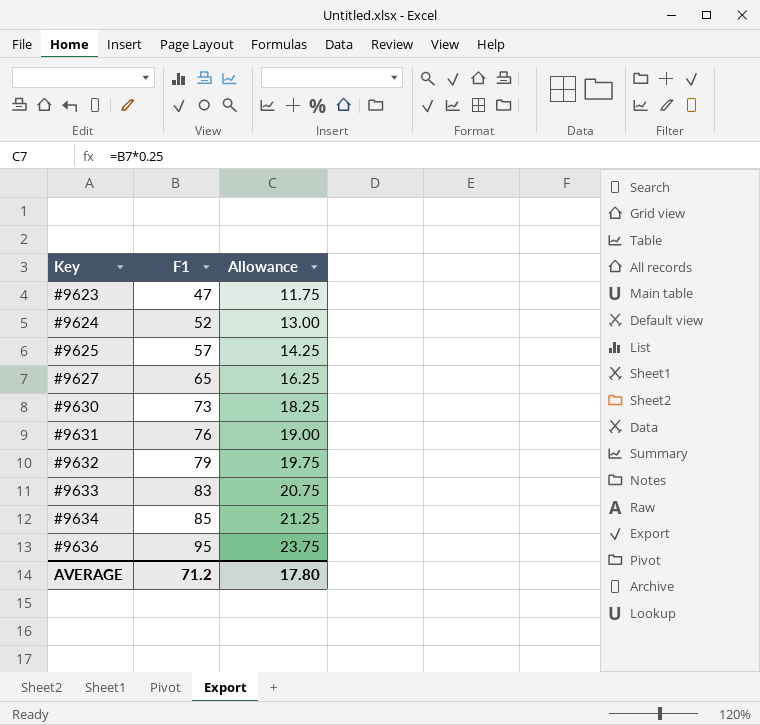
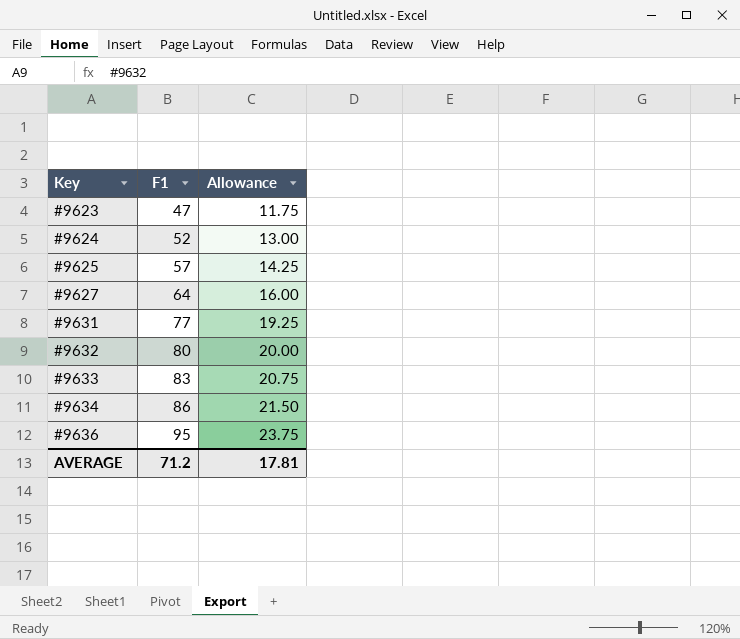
row #9630: 73 | 18.25 -> none
#9627 | F1: 65 -> 64
#9627 | Allowance: 16.25 -> 16.00
#9631 | F1: 76 -> 77
#9631 | Allowance: 19.00 -> 19.25
#9632 | F1: 79 -> 80
#9632 | Allowance: 19.75 -> 20.00
#9634 | F1: 85 -> 86
#9634 | Allowance: 21.25 -> 21.50
AVERAGE | Allowance: 17.80 -> 17.81

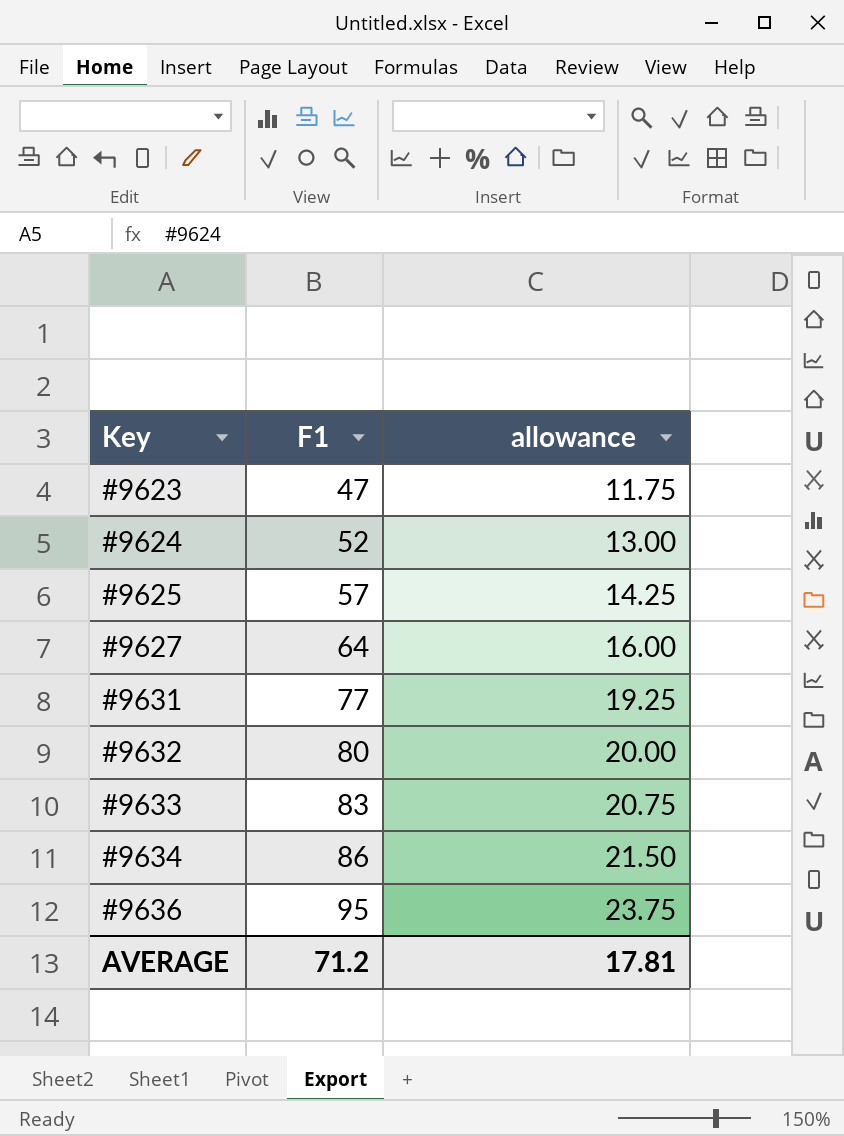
column name: Allowance -> allowance

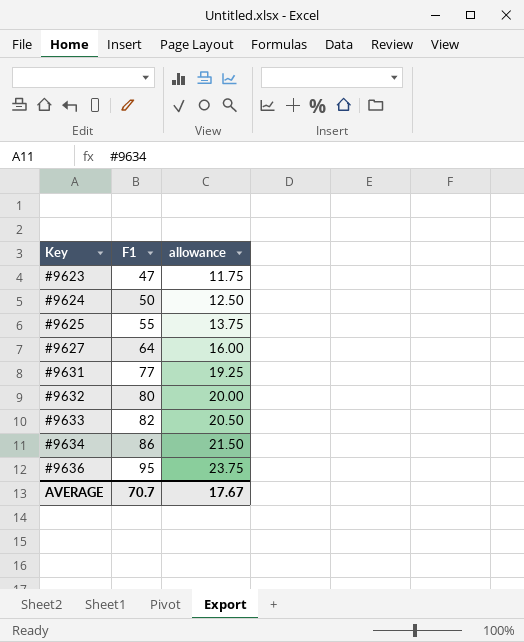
#9624 | F1: 52 -> 50
#9624 | allowance: 13.00 -> 12.50
#9625 | F1: 57 -> 55
#9625 | allowance: 14.25 -> 13.75
#9633 | F1: 83 -> 82
#9633 | allowance: 20.75 -> 20.50
AVERAGE | F1: 71.2 -> 70.7
AVERAGE | allowance: 17.81 -> 17.67

